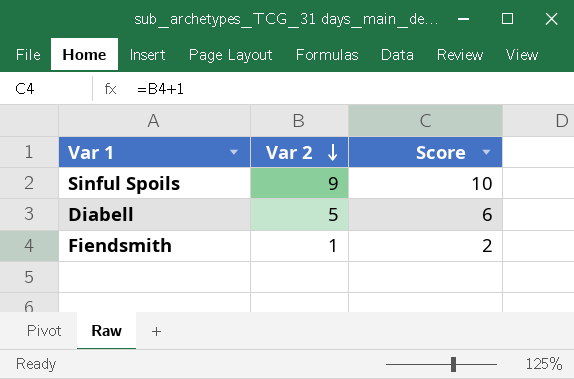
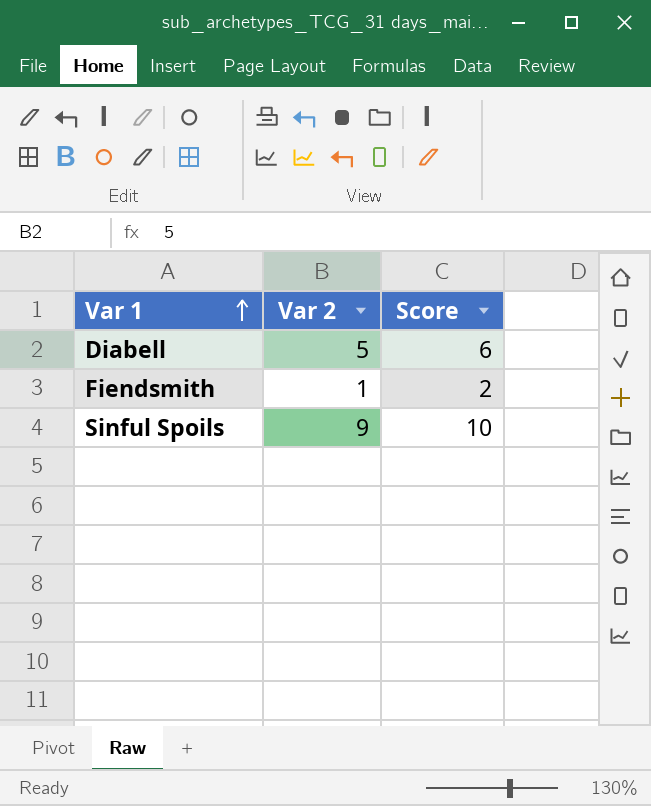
row order: Var 2 descending -> Var 1 ascending

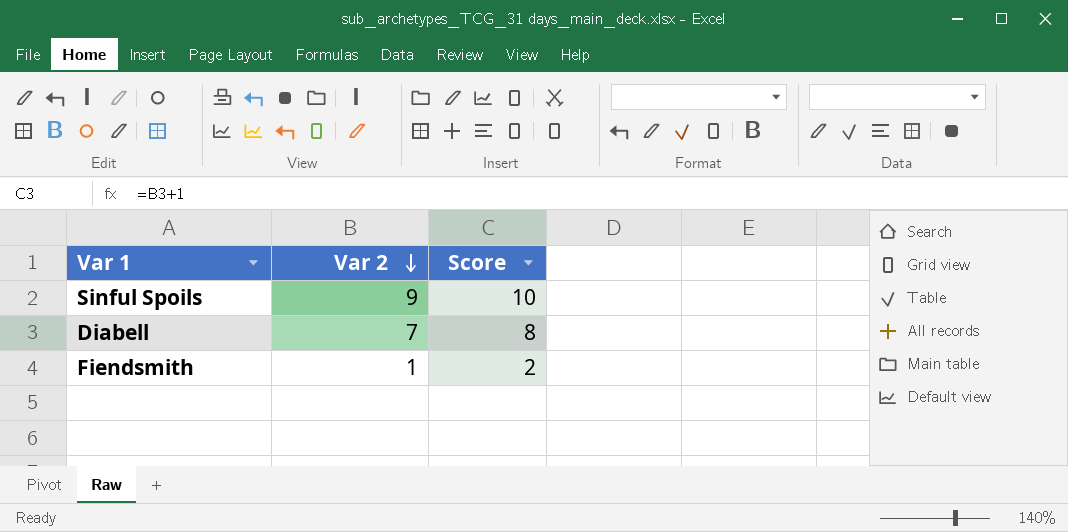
row order: Var 1 ascending -> Var 2 descending
Diabell | Var 2: 5 -> 7
Diabell | Score: 6 -> 8

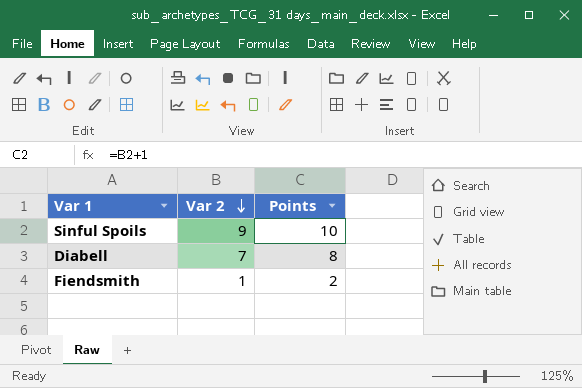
column name: Score -> Points

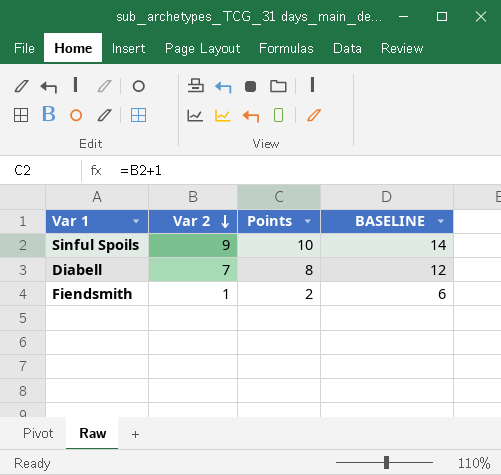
column BASELINE | formula: none -> [Var 2] + 5

